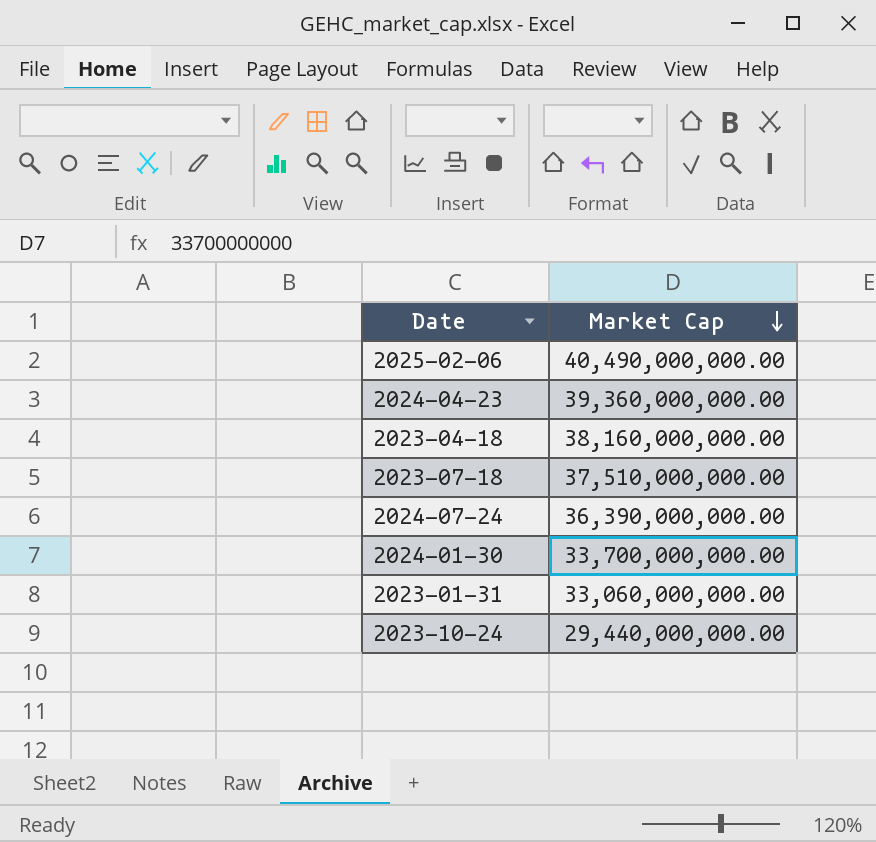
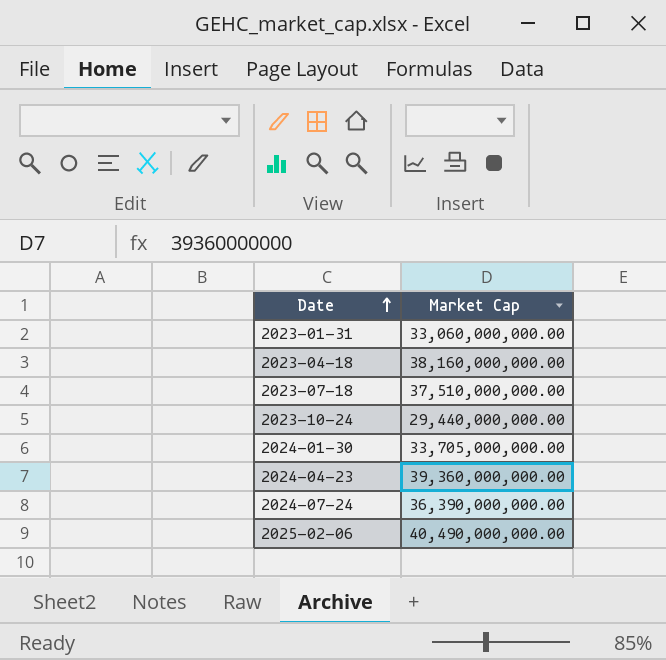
row order: Market Cap descending -> Date ascending
2024-01-30 | Market Cap: 33,700,000,000.00 -> 33,705,000,000.00

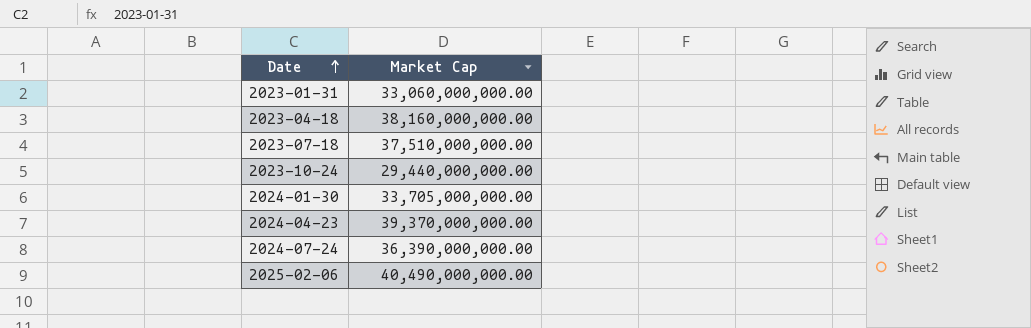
2024-04-23 | Market Cap: 39,360,000,000.00 -> 39,370,000,000.00

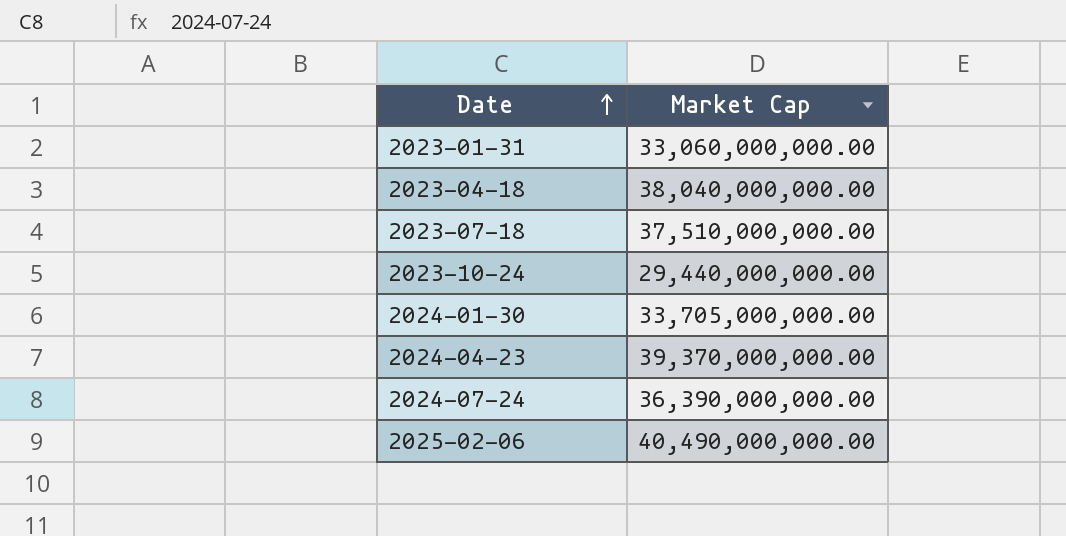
2023-04-18 | Market Cap: 38,160,000,000.00 -> 38,040,000,000.00

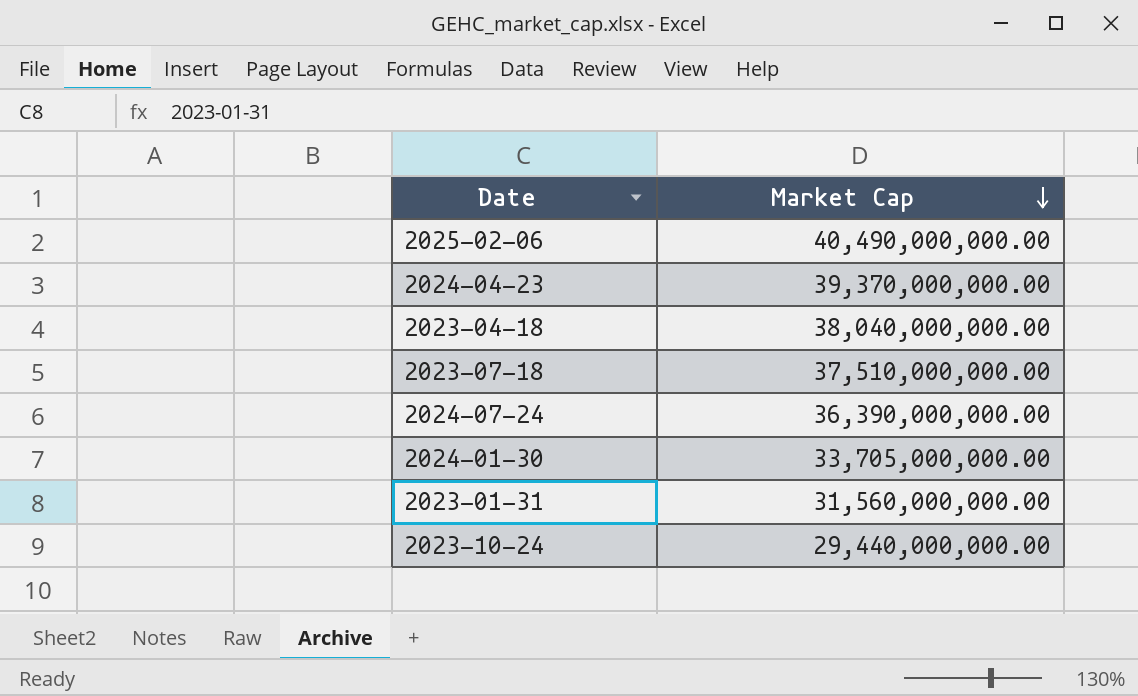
row order: Date ascending -> Market Cap descending
2023-01-31 | Market Cap: 33,060,000,000.00 -> 31,560,000,000.00

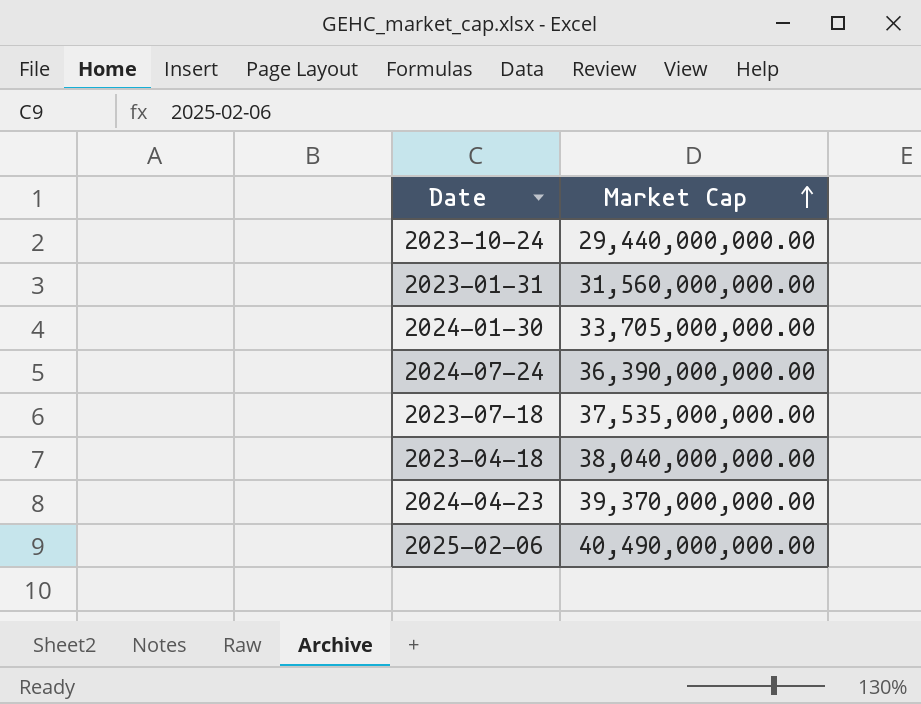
row order: Market Cap descending -> Market Cap ascending
2023-07-18 | Market Cap: 37,510,000,000.00 -> 37,535,000,000.00

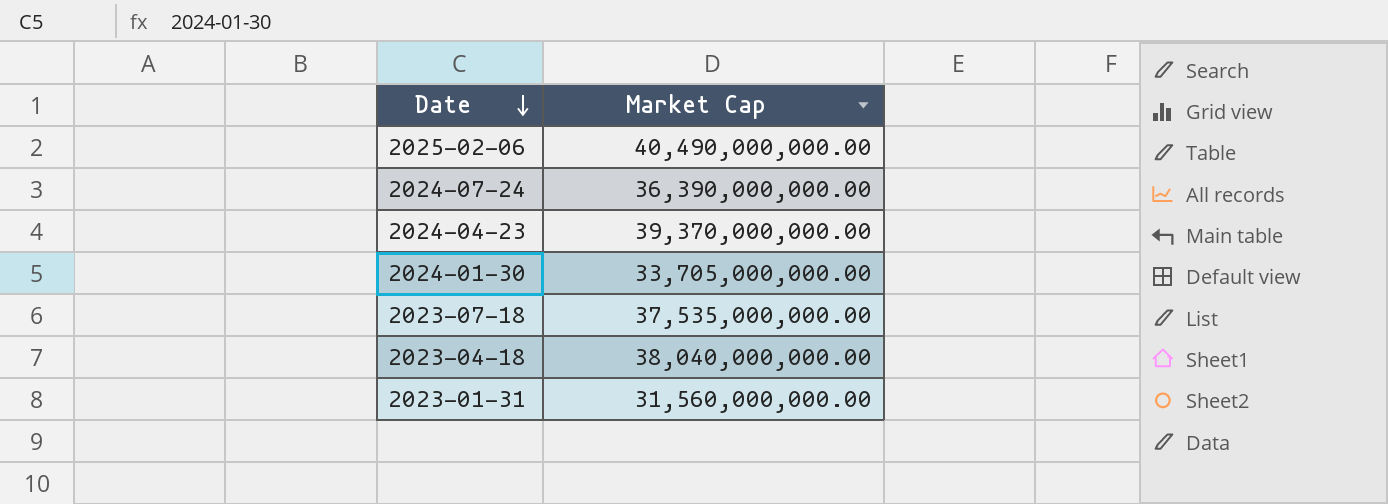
row order: Market Cap ascending -> Date descending
row 2023-10-24: 29,440,000,000.00 -> none

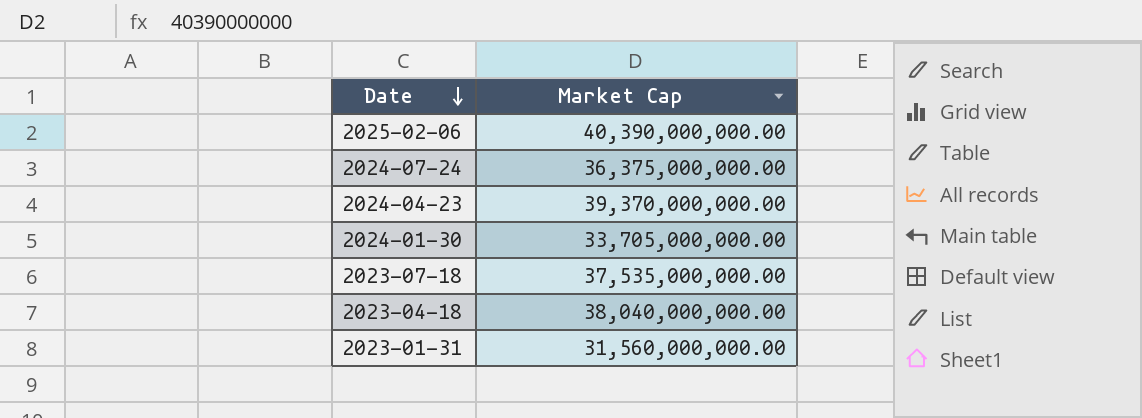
2025-02-06 | Market Cap: 40,490,000,000.00 -> 40,390,000,000.00
2024-07-24 | Market Cap: 36,390,000,000.00 -> 36,375,000,000.00

